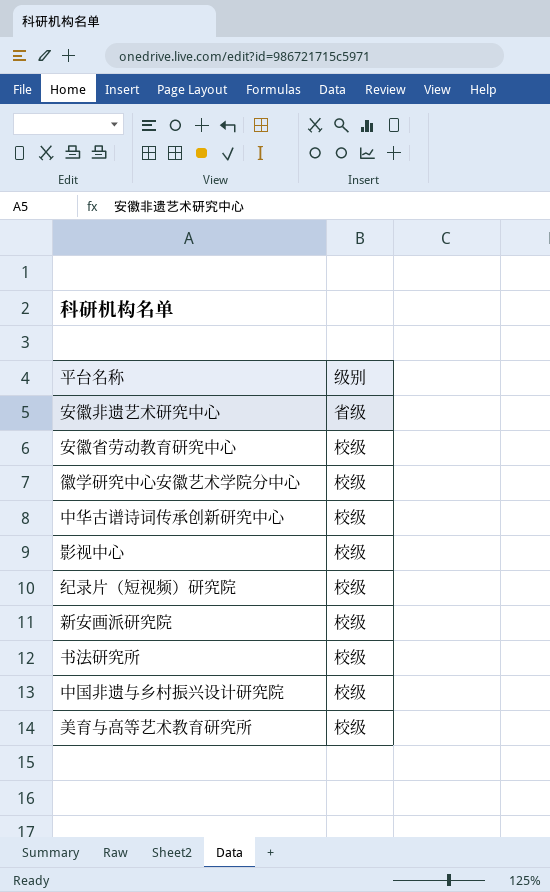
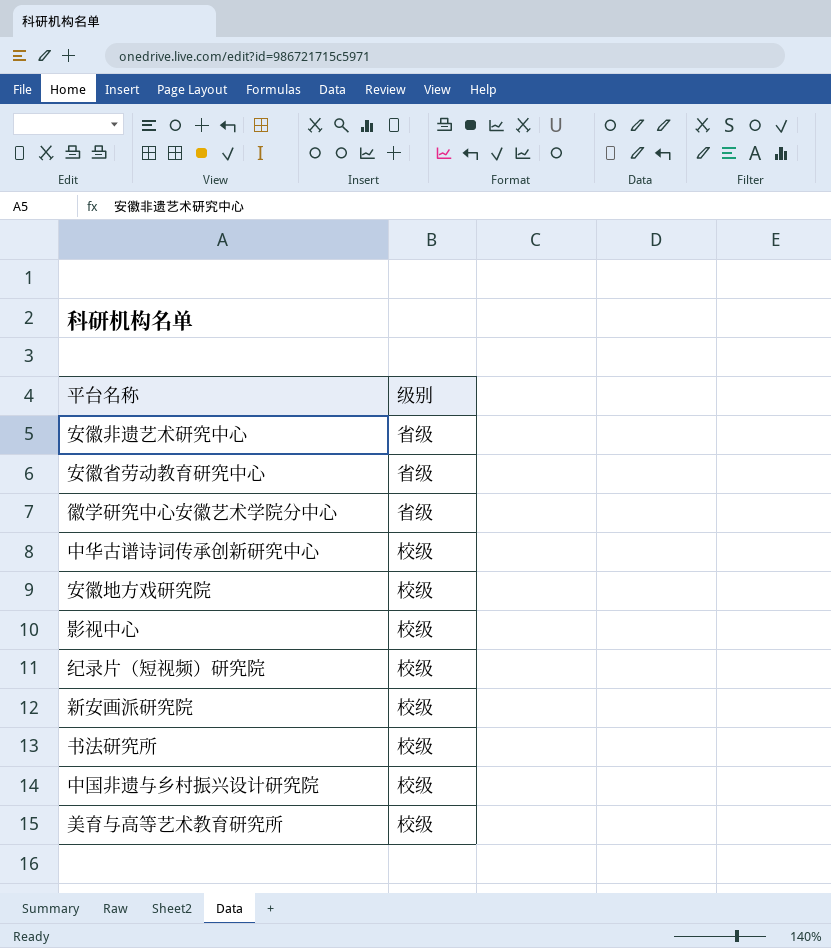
安徽省劳动教育研究中心 | 级别: 校级 -> 省级
徽学研究中心安徽艺术学院分中心 | 级别: 校级 -> 省级
row 安徽地方戏研究院: none -> 校级

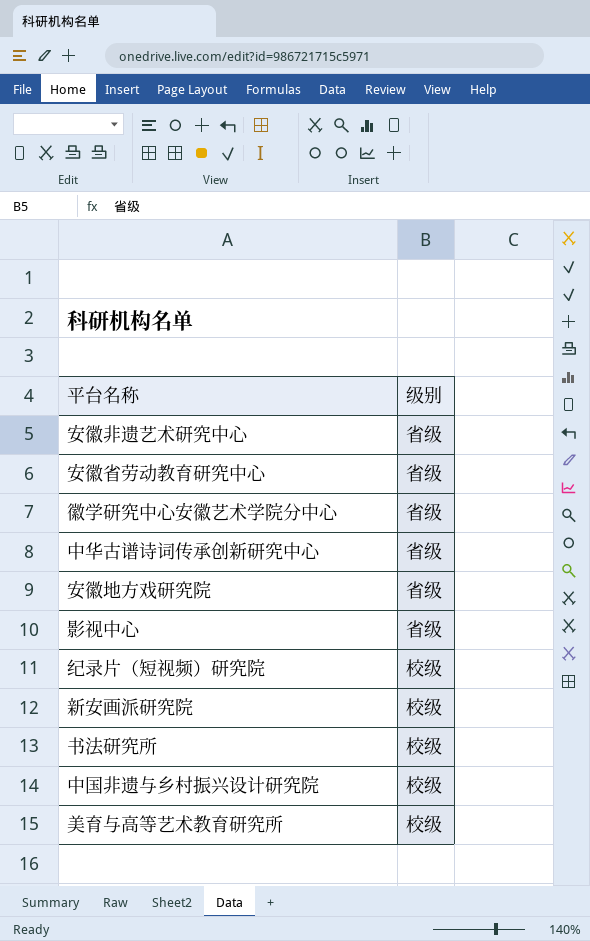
中华古谱诗词传承创新研究中心 | 级别: 校级 -> 省级
安徽地方戏研究院 | 级别: 校级 -> 省级
影视中心 | 级别: 校级 -> 省级

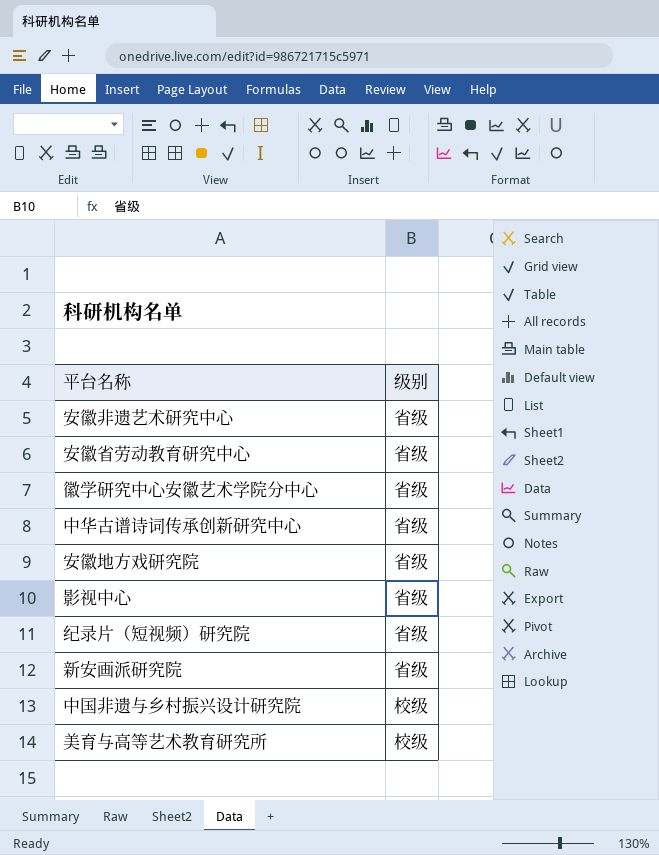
row 书法研究所: 校级 -> none
纪录片（短视频）研究院 | 级别: 校级 -> 省级
新安画派研究院 | 级别: 校级 -> 省级

